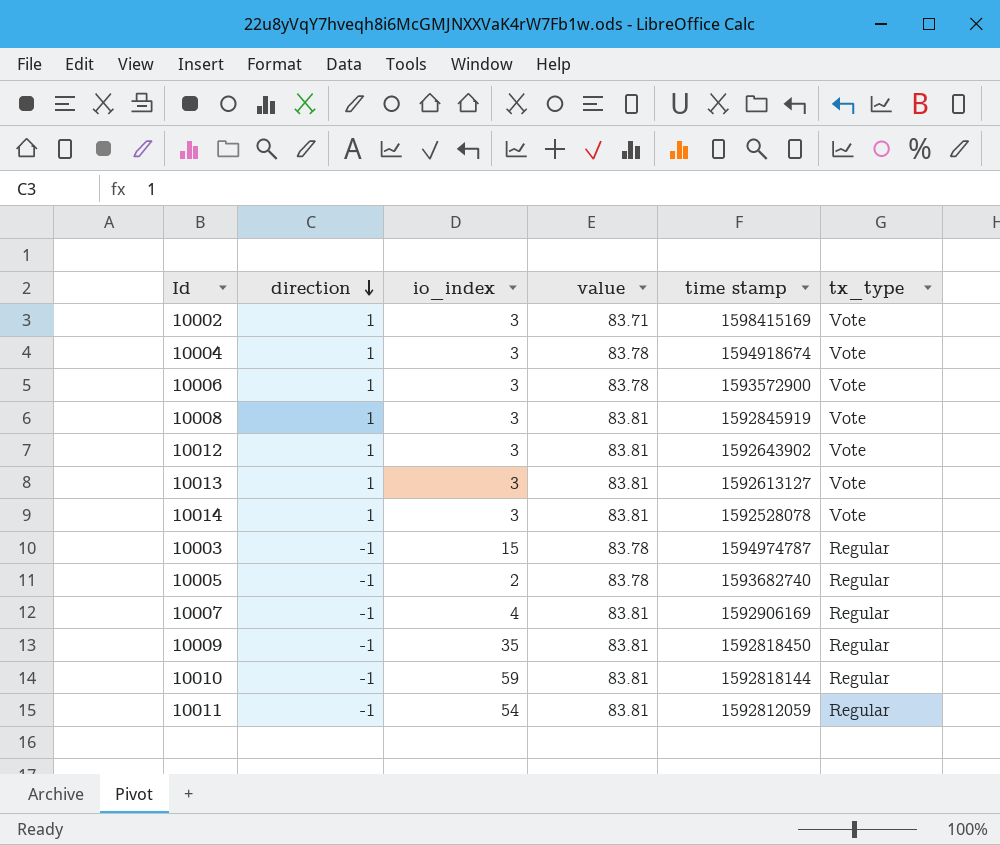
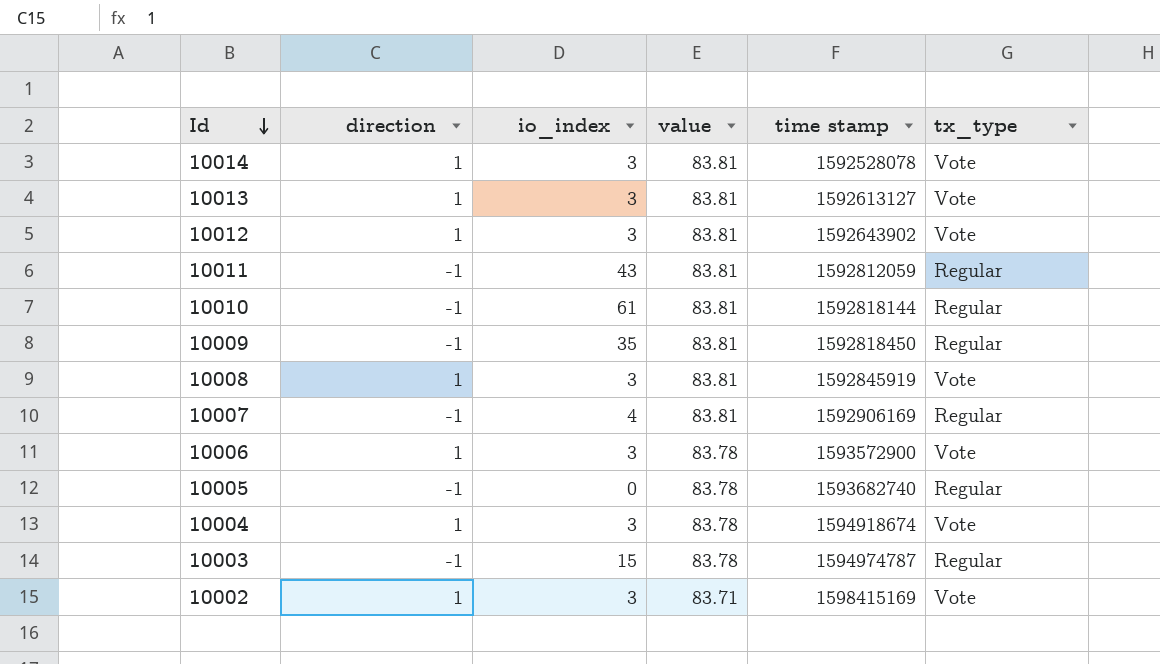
row order: direction descending -> Id descending
10011 | io_index: 54 -> 43
10010 | io_index: 59 -> 61
10005 | io_index: 2 -> 0

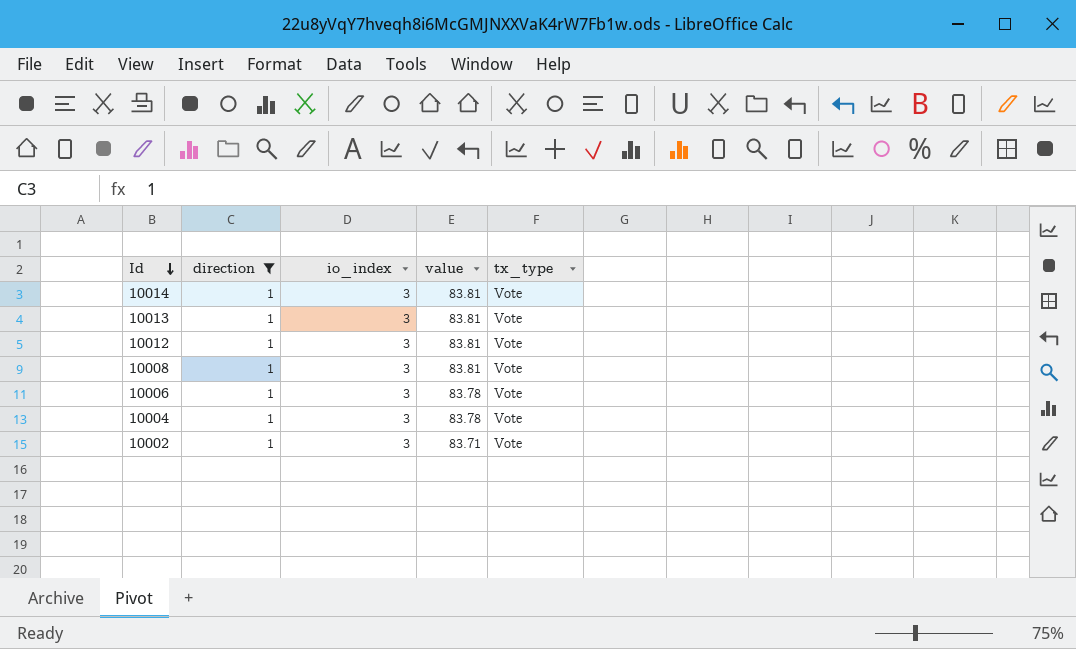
filter: none -> direction = 1
column time stamp | position: 5 -> none

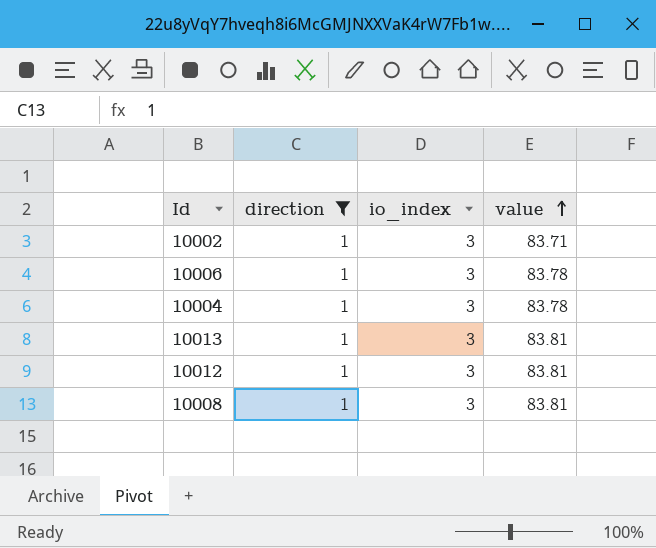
row order: Id descending -> value ascending
column tx_type | position: 5 -> none
row 10014: 1 | 3 | 83.81 | Vote -> none

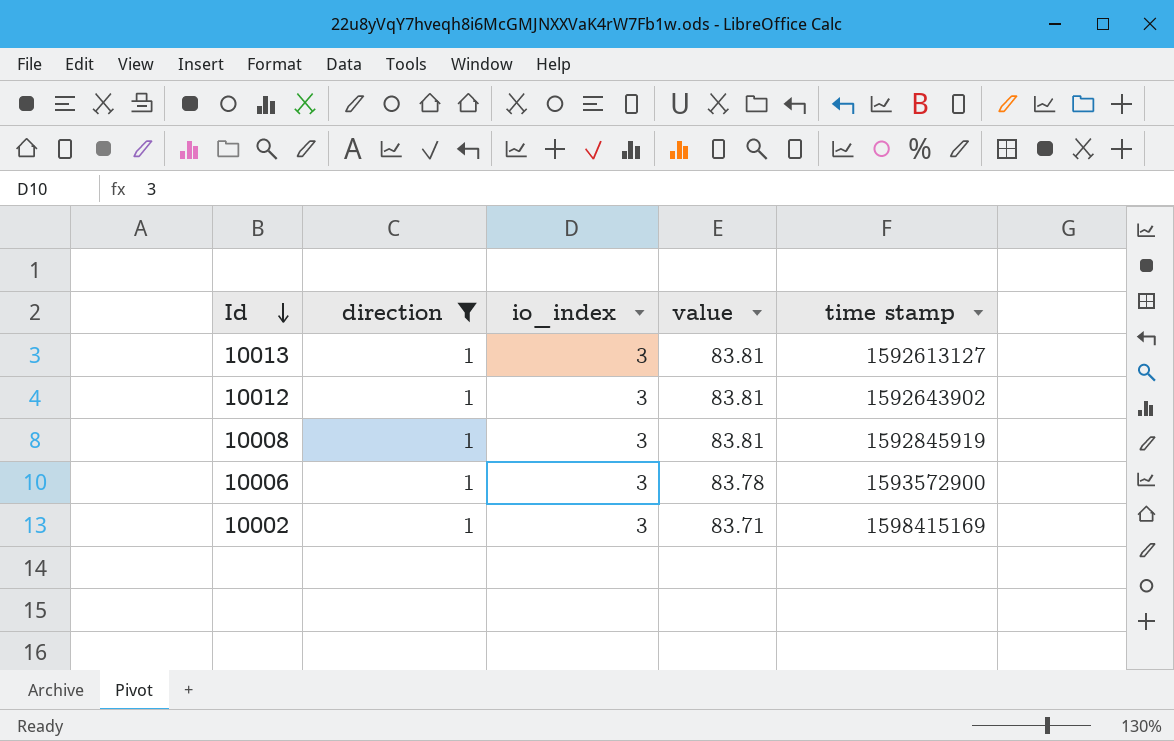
row order: value ascending -> Id descending
column time stamp | position: none -> 5
row 10004: 1 | 3 | 83.78 -> none

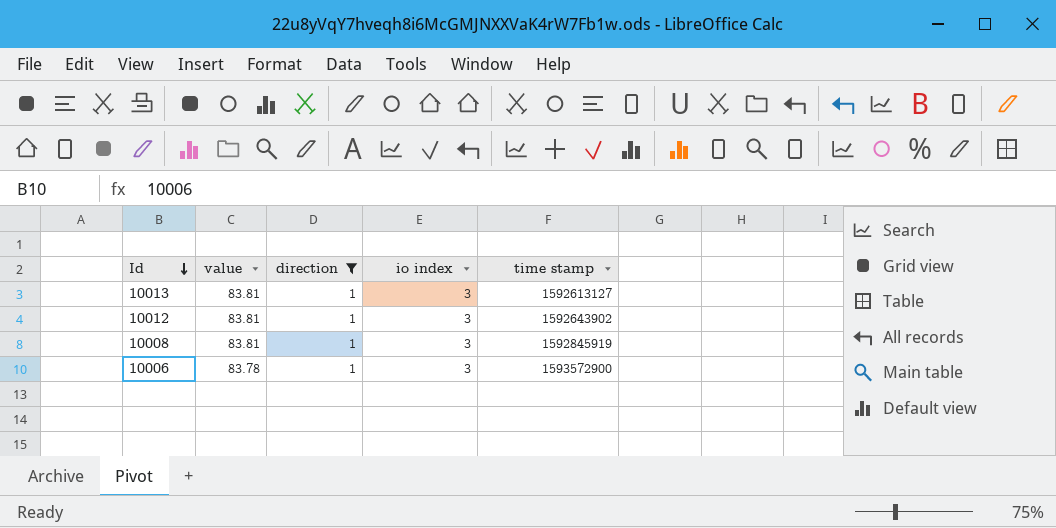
column value | position: 4 -> 2
column name: io_index -> io index
row 10002: 1 | 3 | 83.71 | 1598415169 -> none

